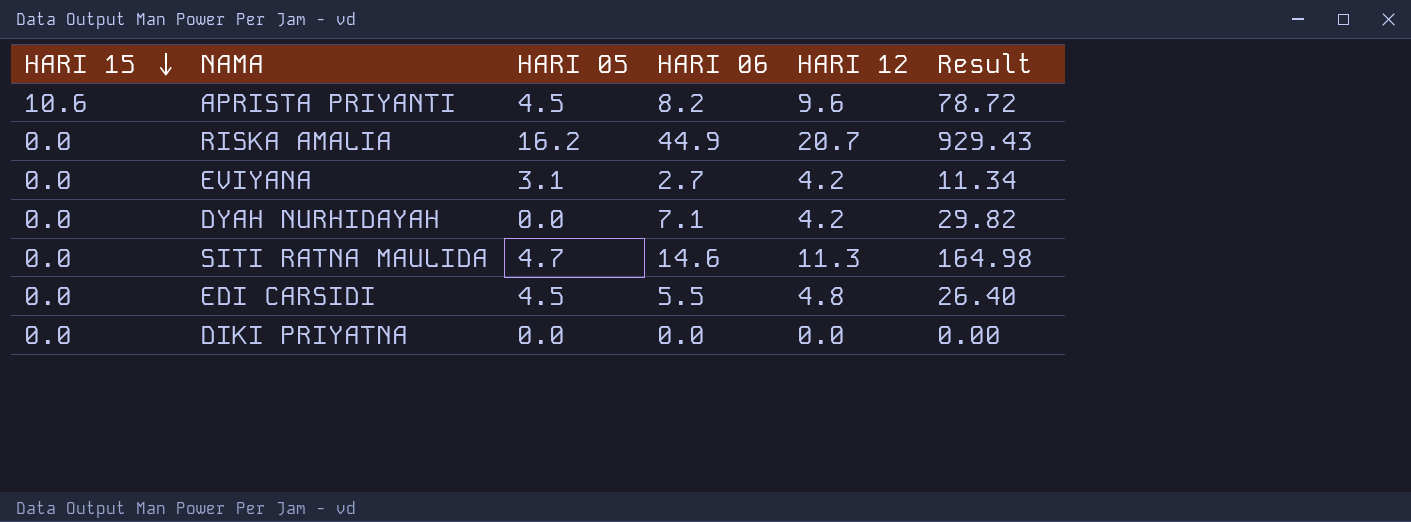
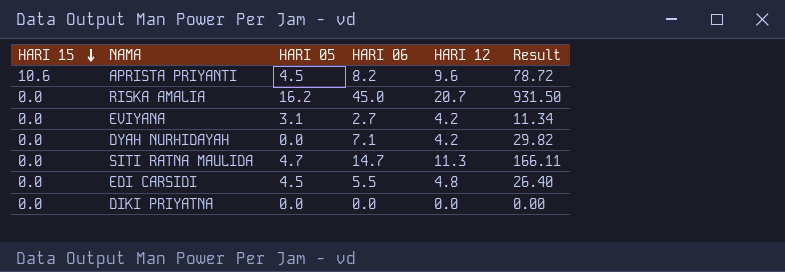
RISKA AMALIA | HARI 06: 44.9 -> 45.0
RISKA AMALIA | Result: 929.43 -> 931.50
SITI RATNA MAULIDA | HARI 06: 14.6 -> 14.7
SITI RATNA MAULIDA | Result: 164.98 -> 166.11

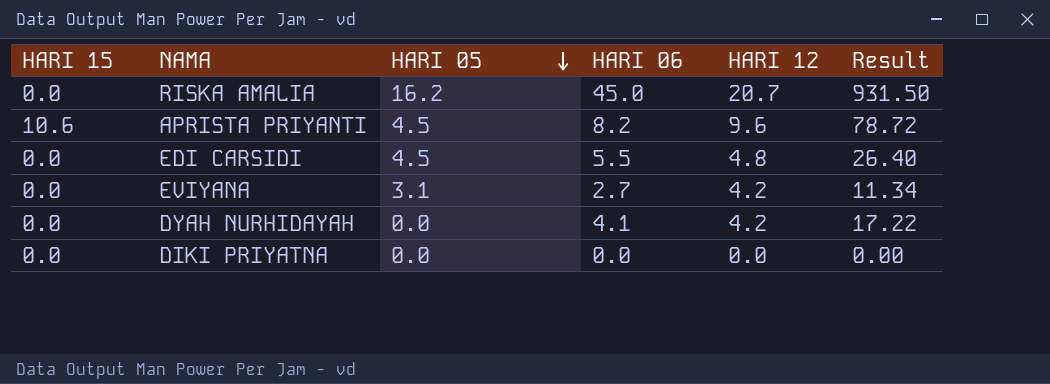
row order: HARI 15 descending -> HARI 05 descending
row SITI RATNA MAULIDA: 0.0 | 4.7 | 14.7 | 11.3 | 166.11 -> none
DYAH NURHIDAYAH | HARI 06: 7.1 -> 4.1
DYAH NURHIDAYAH | Result: 29.82 -> 17.22

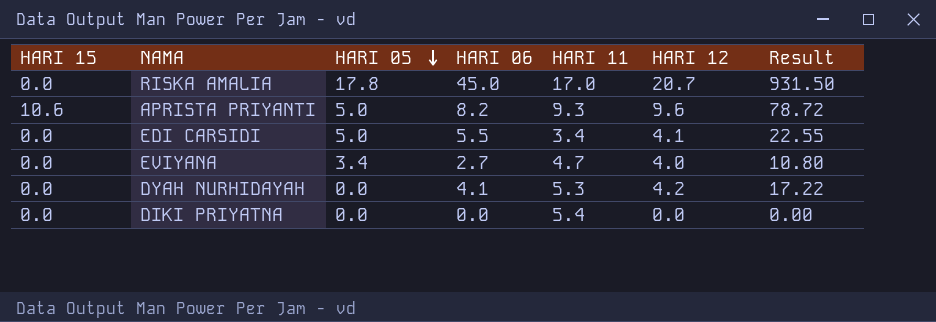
column HARI 11 | position: none -> 5
RISKA AMALIA | HARI 05: 16.2 -> 17.8
APRISTA PRIYANTI | HARI 05: 4.5 -> 5.0
EDI CARSIDI | HARI 05: 4.5 -> 5.0
EDI CARSIDI | HARI 12: 4.8 -> 4.1
EDI CARSIDI | Result: 26.40 -> 22.55
EVIYANA | HARI 05: 3.1 -> 3.4
EVIYANA | HARI 12: 4.2 -> 4.0
EVIYANA | Result: 11.34 -> 10.80

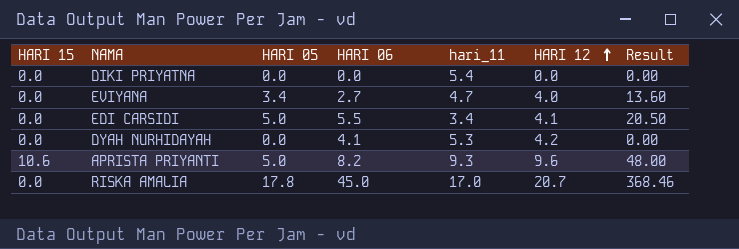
row order: HARI 05 descending -> HARI 12 ascending
column name: HARI 11 -> hari_11
column Result | formula: [HARI 06] * [HARI 12] -> [HARI 05] * [HARI 12]

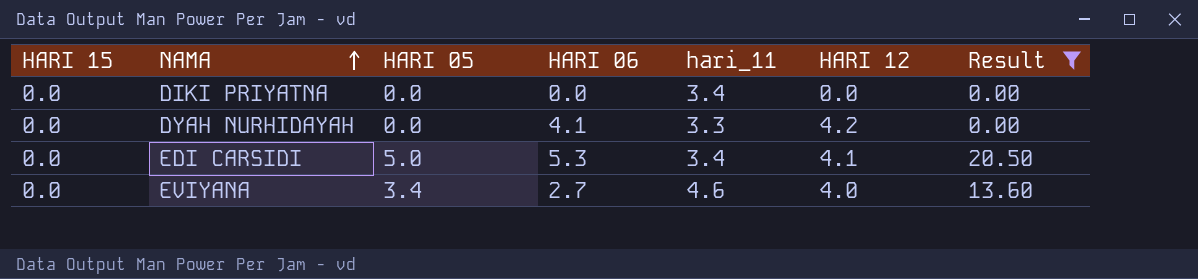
filter: none -> Result <= 20.50
row order: HARI 12 ascending -> NAMA ascending
DIKI PRIYATNA | hari_11: 5.4 -> 3.4
DYAH NURHIDAYAH | hari_11: 5.3 -> 3.3
EDI CARSIDI | HARI 06: 5.5 -> 5.3
EVIYANA | hari_11: 4.7 -> 4.6

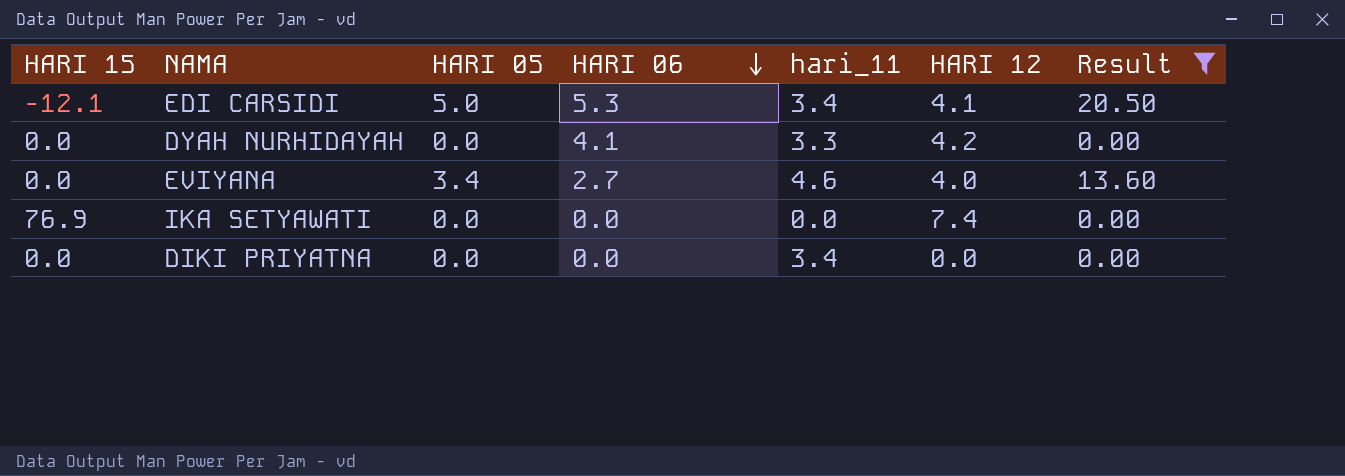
row order: NAMA ascending -> HARI 06 descending
EDI CARSIDI | HARI 15: 0.0 -> -12.1
row IKA SETYAWATI: none -> 76.9 | 0.0 | 0.0 | 0.0 | 7.4 | 0.00

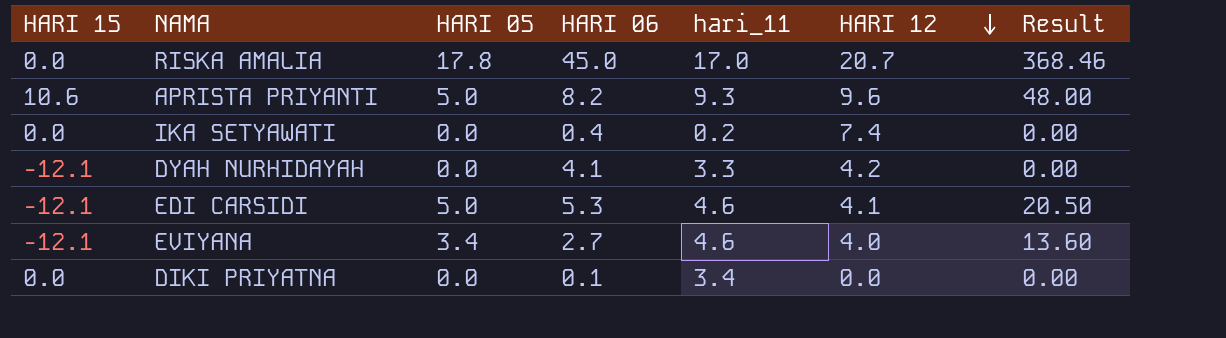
filter: Result <= 20.50 -> none
row order: HARI 06 descending -> HARI 12 descending
IKA SETYAWATI | HARI 15: 76.9 -> 0.0
IKA SETYAWATI | HARI 06: 0.0 -> 0.4
IKA SETYAWATI | hari_11: 0.0 -> 0.2
DYAH NURHIDAYAH | HARI 15: 0.0 -> -12.1
EDI CARSIDI | hari_11: 3.4 -> 4.6
EVIYANA | HARI 15: 0.0 -> -12.1
DIKI PRIYATNA | HARI 06: 0.0 -> 0.1

